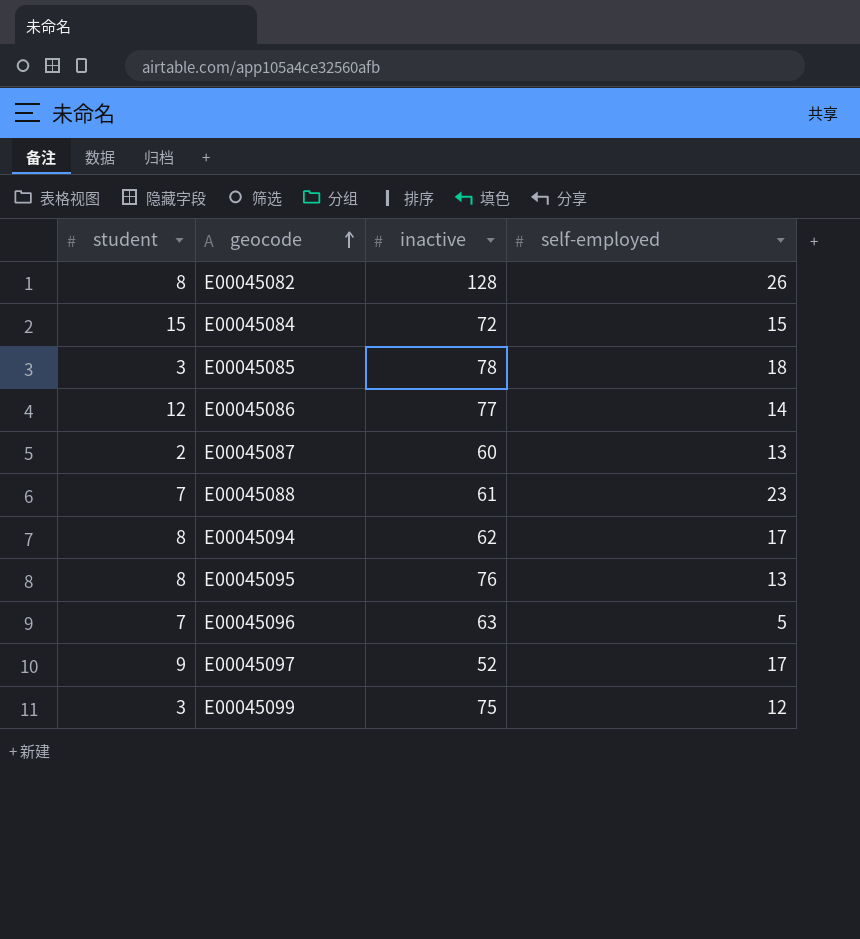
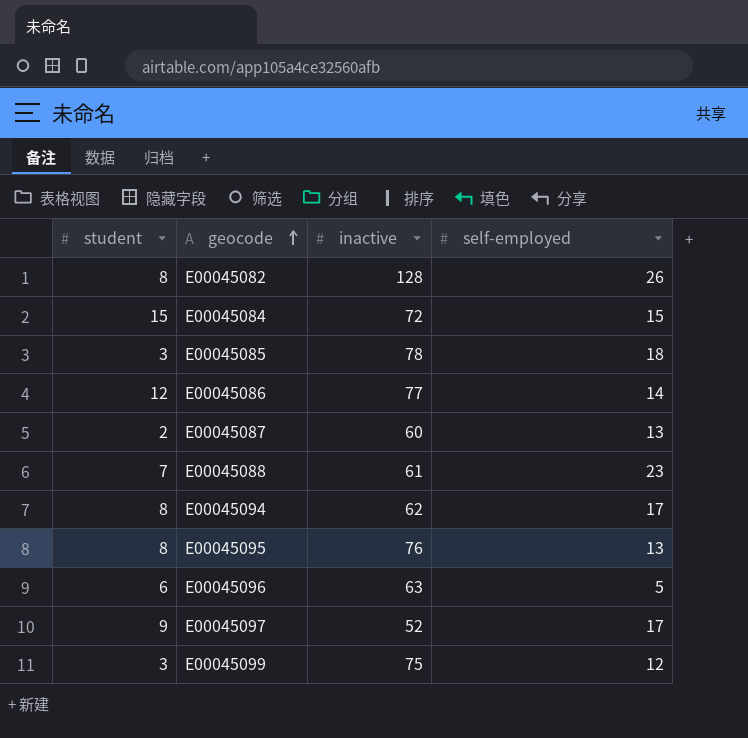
E00045096 | student: 7 -> 6

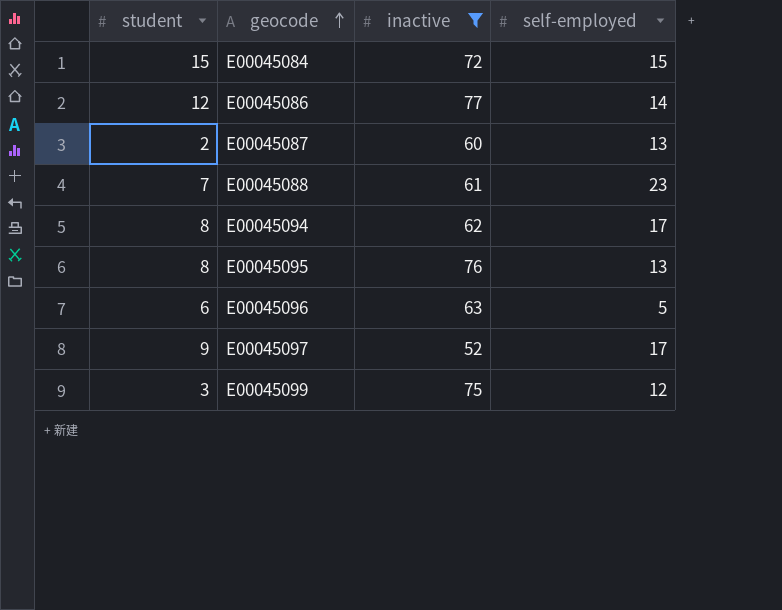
filter: none -> inactive <= 77

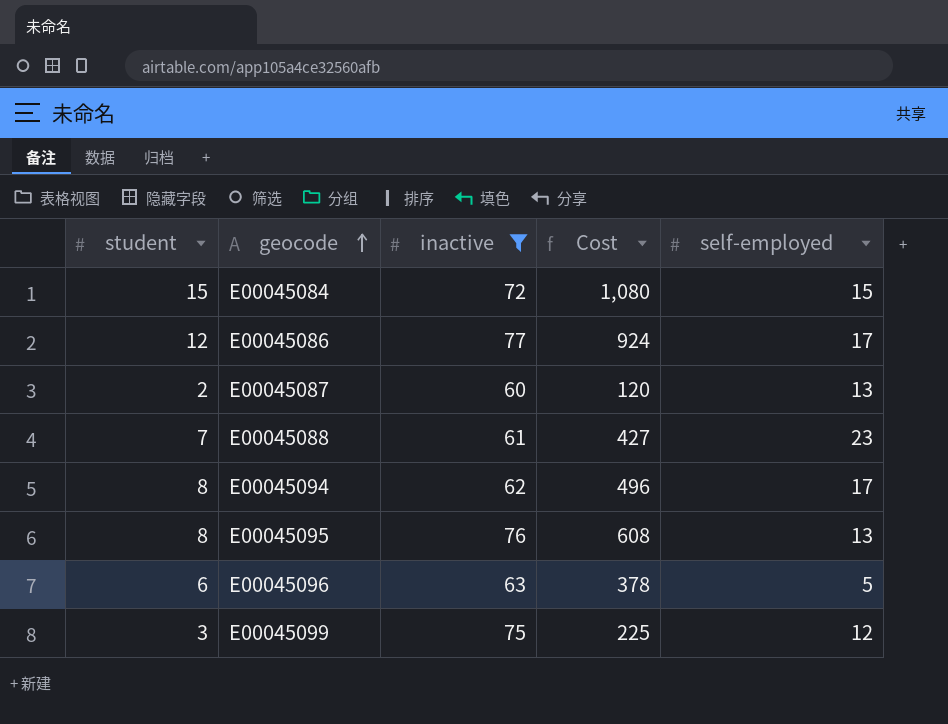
column Cost | formula: none -> [student] * [inactive]
row E00045097: 9 | 52 | 17 -> none
E00045086 | self-employed: 14 -> 17

